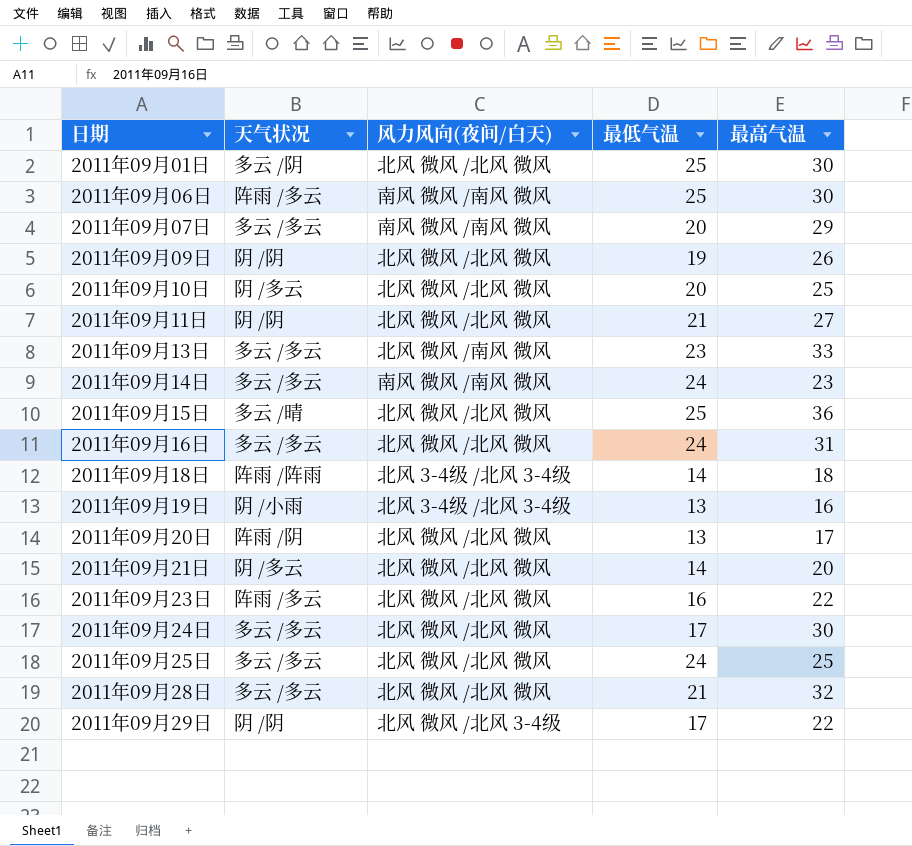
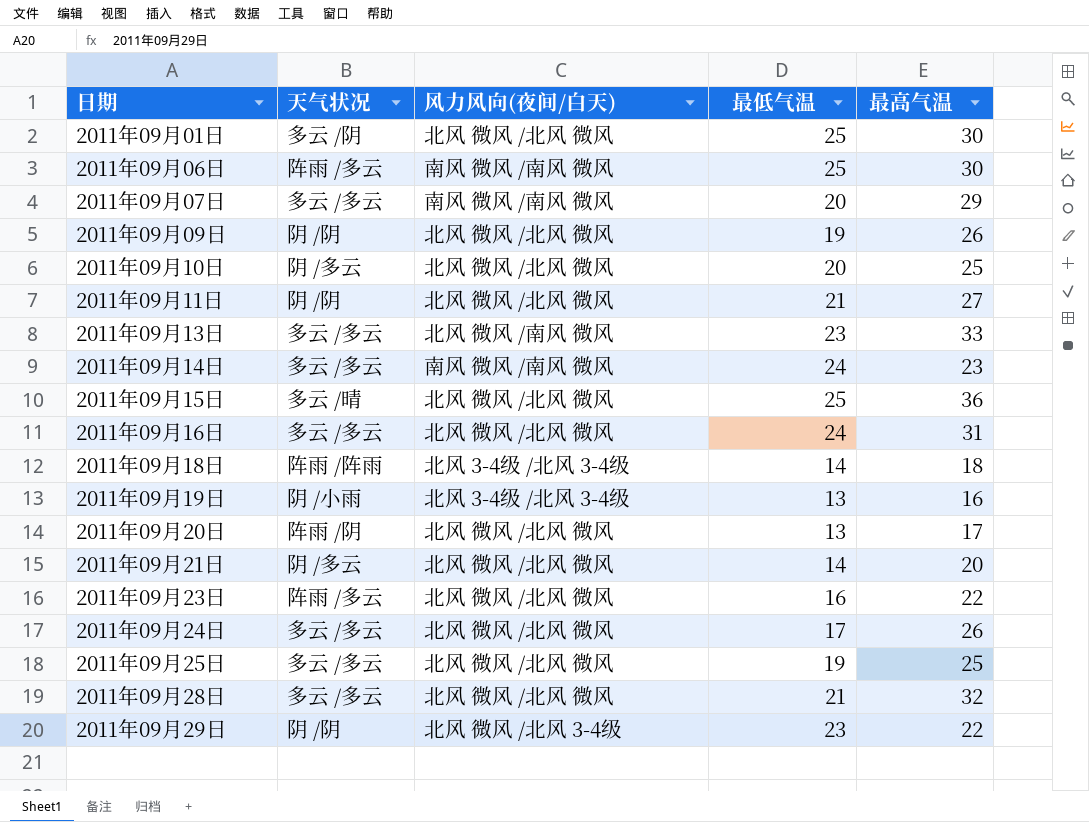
2011年09月24日 | 最高气温: 30 -> 26
2011年09月25日 | 最低气温: 24 -> 19
2011年09月29日 | 最低气温: 17 -> 23

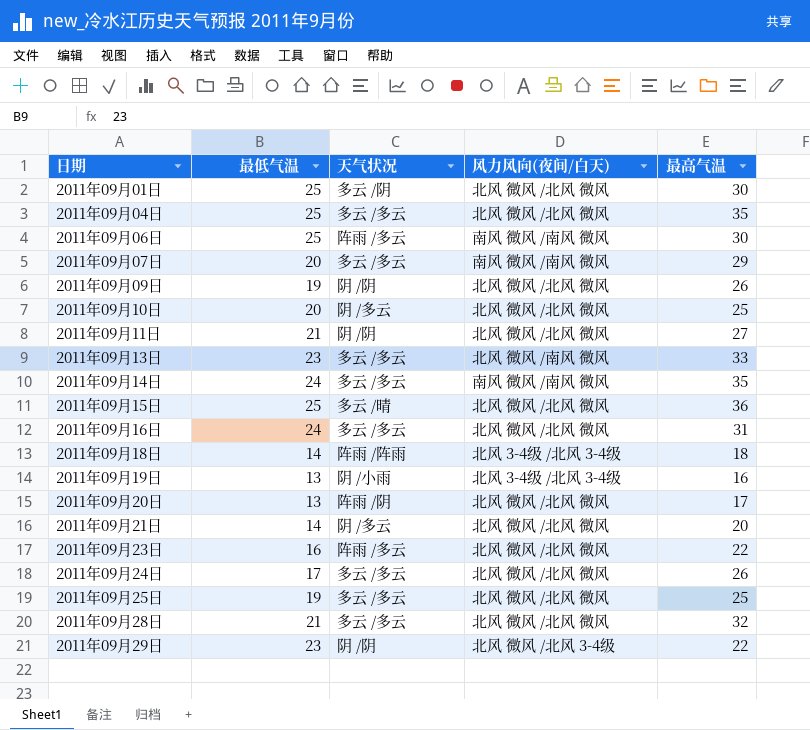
column 最低气温 | position: 4 -> 2
row 2011年09月04日: none -> 25 | 多云 /多云 | 北风 微风 /北风 微风 | 35
2011年09月14日 | 最高气温: 23 -> 35

